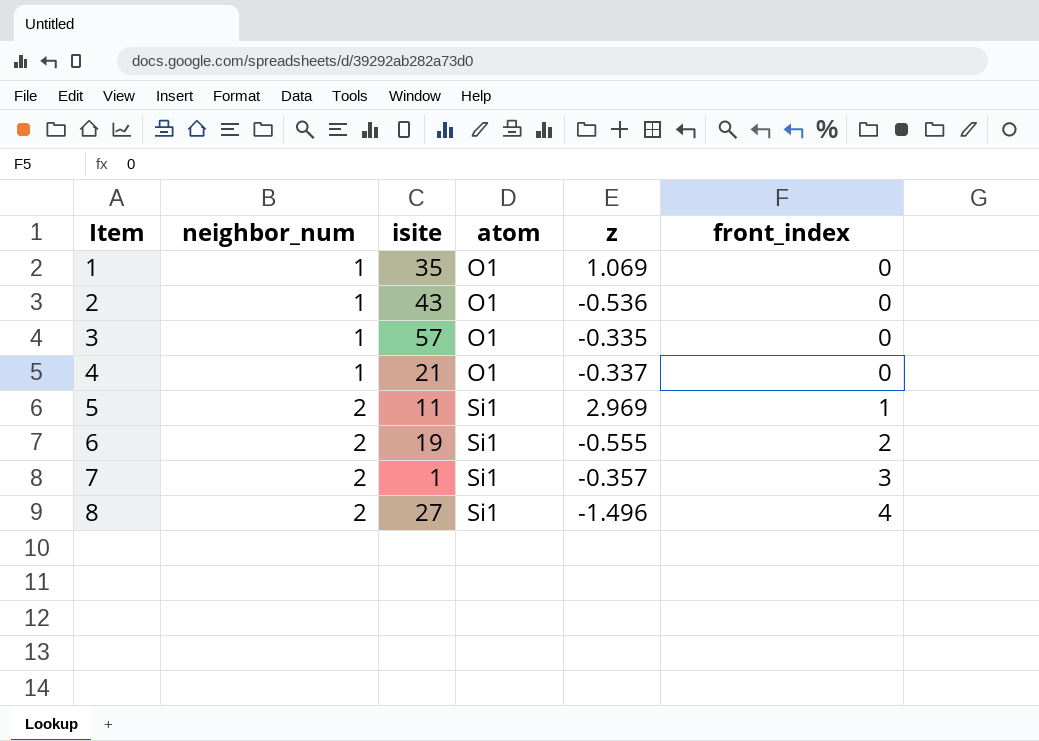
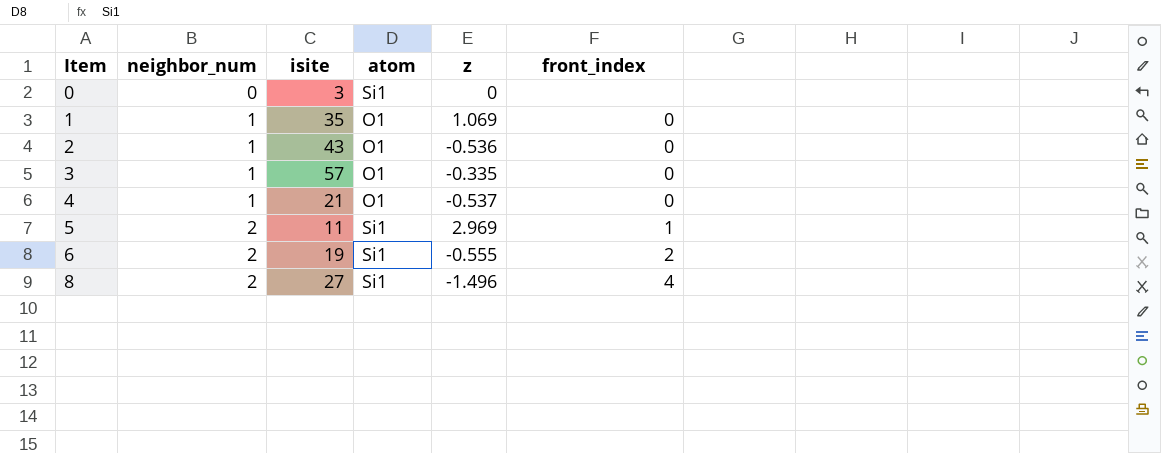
row 7: 2 | 1 | Si1 | -0.357 | 3 -> none
row 0: none -> 0 | 3 | Si1 | 0 | none
4 | z: -0.337 -> -0.537

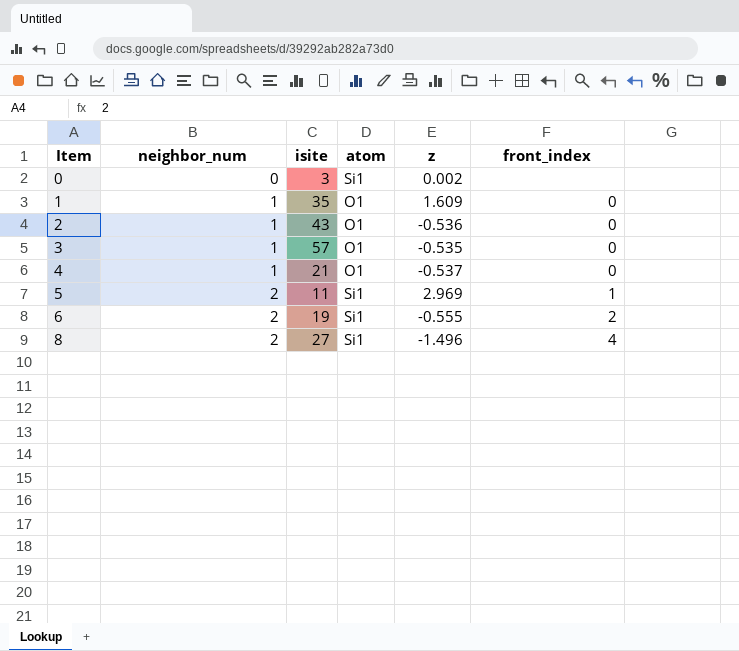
0 | z: 0 -> 0.002
1 | z: 1.069 -> 1.609
3 | z: -0.335 -> -0.535

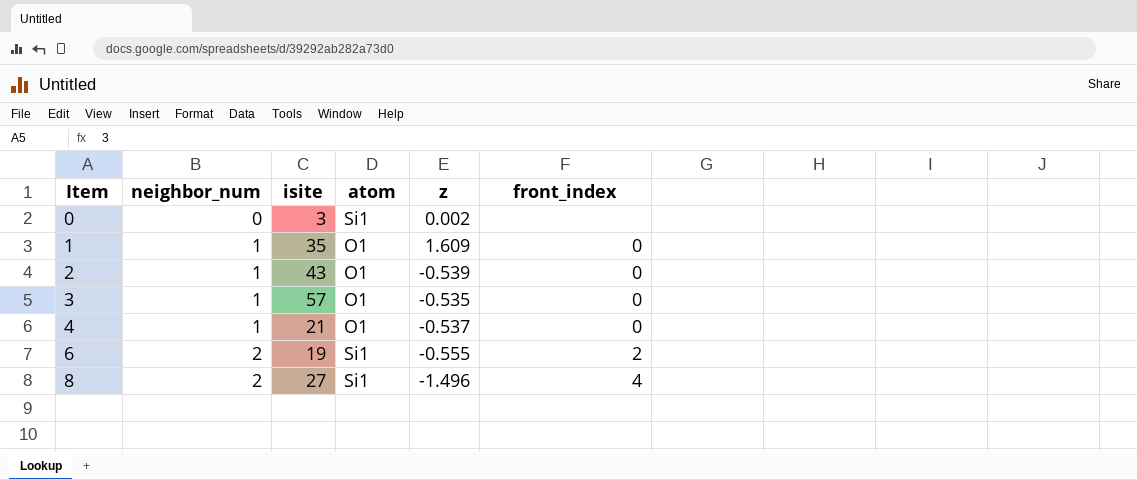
row 5: 2 | 11 | Si1 | 2.969 | 1 -> none
2 | z: -0.536 -> -0.539

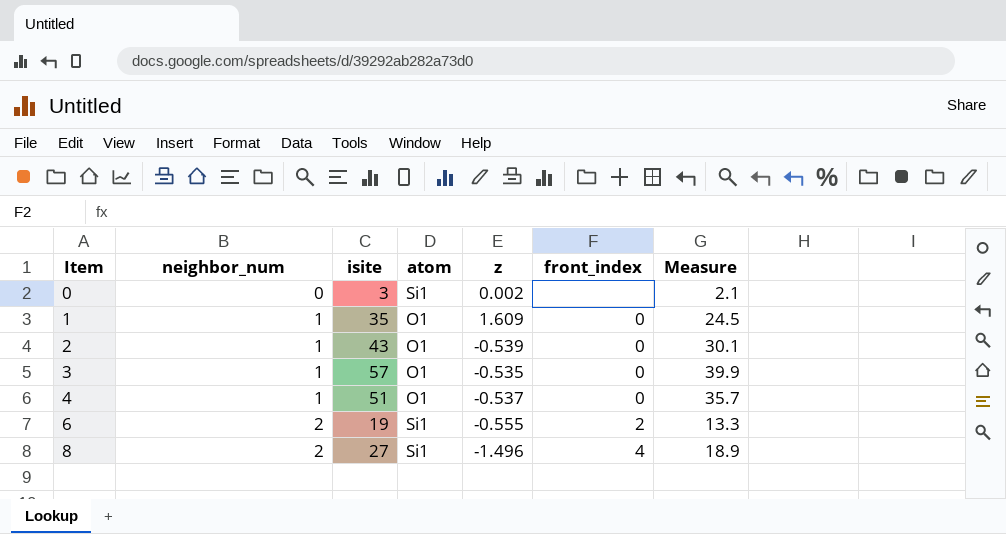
column Measure | formula: none -> [isite] * 0.7
4 | isite: 21 -> 51

